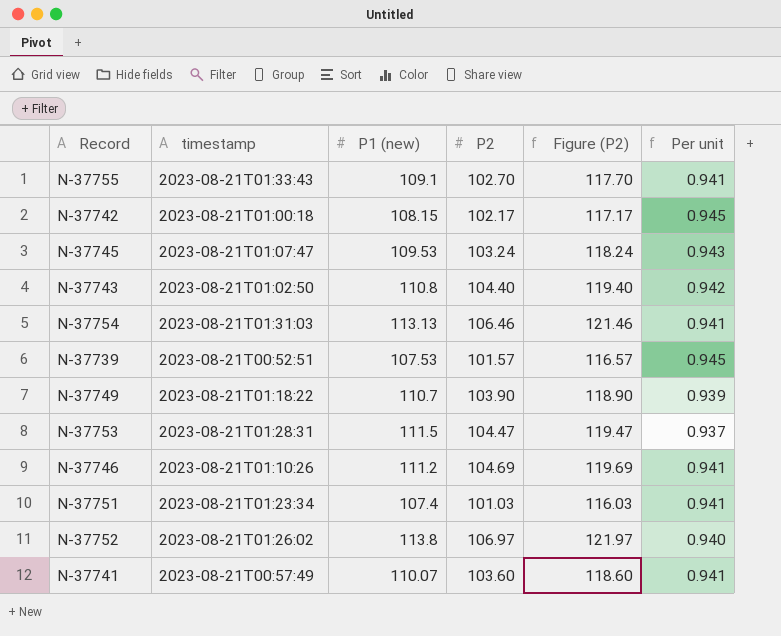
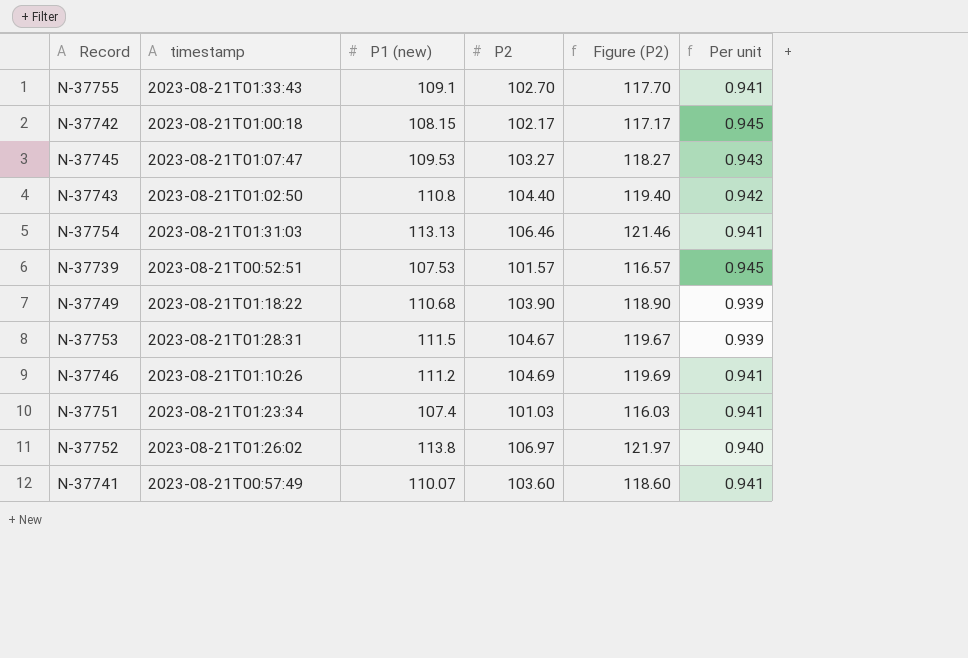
N-37745 | P2: 103.24 -> 103.27
N-37745 | Figure (P2): 118.24 -> 118.27
N-37749 | P1 (new): 110.7 -> 110.68
N-37753 | P2: 104.47 -> 104.67
N-37753 | Figure (P2): 119.47 -> 119.67
N-37753 | Per unit: 0.937 -> 0.939

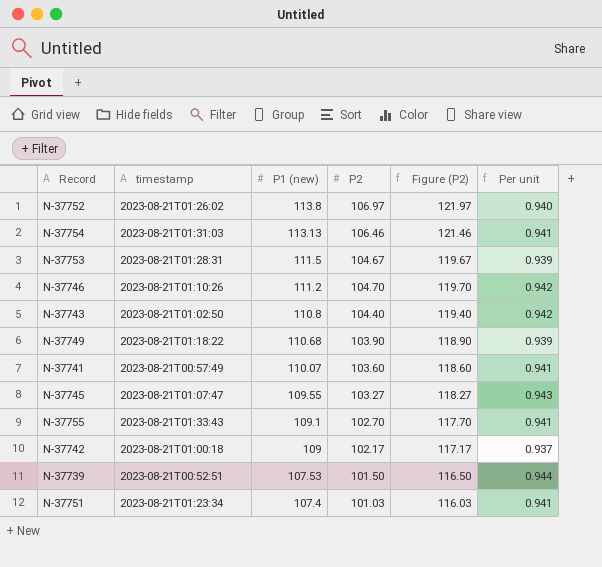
row order: none -> P1 (new) descending
N-37746 | P2: 104.69 -> 104.70
N-37746 | Figure (P2): 119.69 -> 119.70
N-37746 | Per unit: 0.941 -> 0.942
N-37745 | P1 (new): 109.53 -> 109.55
N-37742 | P1 (new): 108.15 -> 109
N-37742 | Per unit: 0.945 -> 0.937
N-37739 | P2: 101.57 -> 101.50
N-37739 | Figure (P2): 116.57 -> 116.50
N-37739 | Per unit: 0.945 -> 0.944

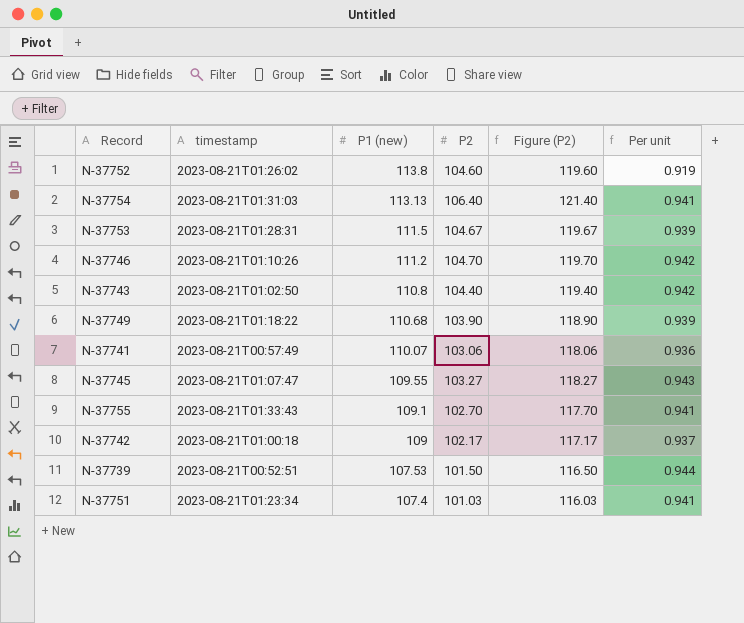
N-37752 | P2: 106.97 -> 104.60
N-37752 | Figure (P2): 121.97 -> 119.60
N-37752 | Per unit: 0.940 -> 0.919
N-37754 | P2: 106.46 -> 106.40
N-37754 | Figure (P2): 121.46 -> 121.40
N-37741 | P2: 103.60 -> 103.06
N-37741 | Figure (P2): 118.60 -> 118.06
N-37741 | Per unit: 0.941 -> 0.936

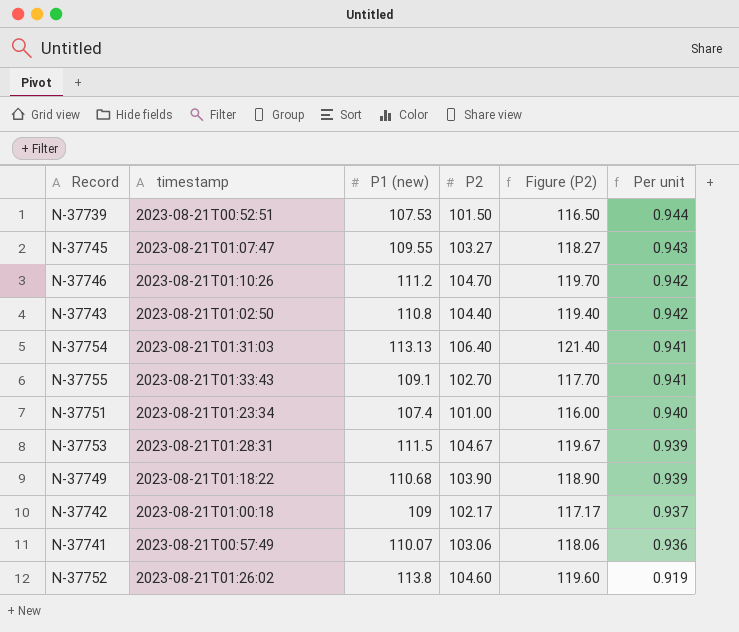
row order: P1 (new) descending -> Per unit descending
N-37751 | P2: 101.03 -> 101.00
N-37751 | Figure (P2): 116.03 -> 116.00
N-37751 | Per unit: 0.941 -> 0.940

